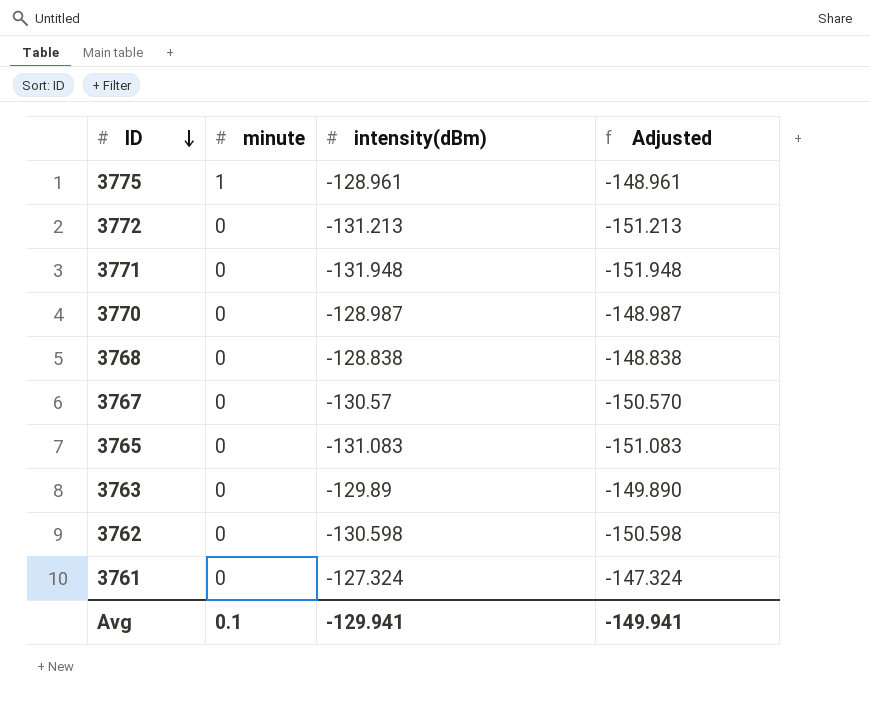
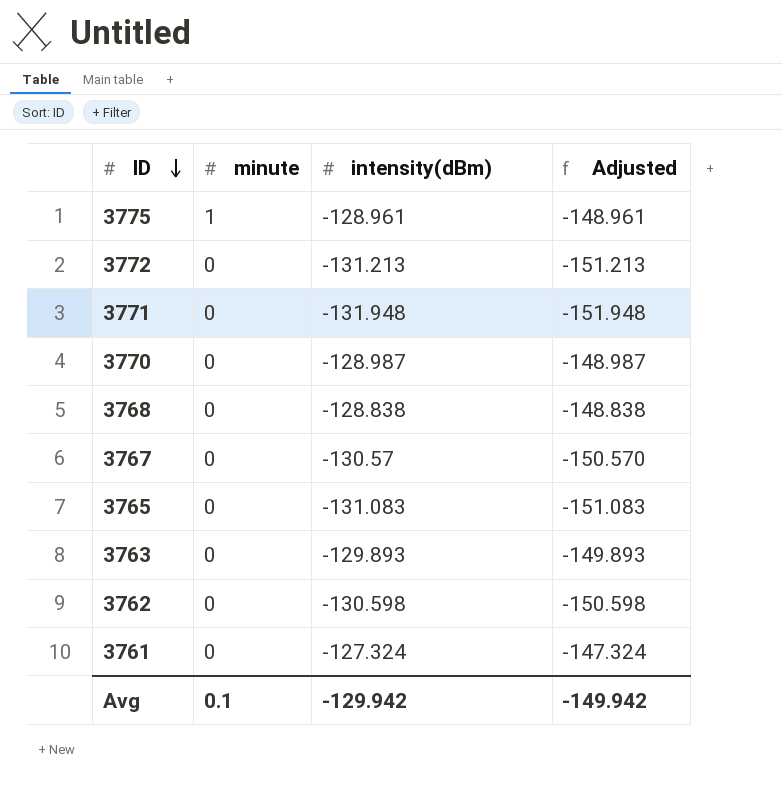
3763 | intensity(dBm): -129.89 -> -129.893
3763 | Adjusted: -149.890 -> -149.893
Avg | intensity(dBm): -129.941 -> -129.942
Avg | Adjusted: -149.941 -> -149.942

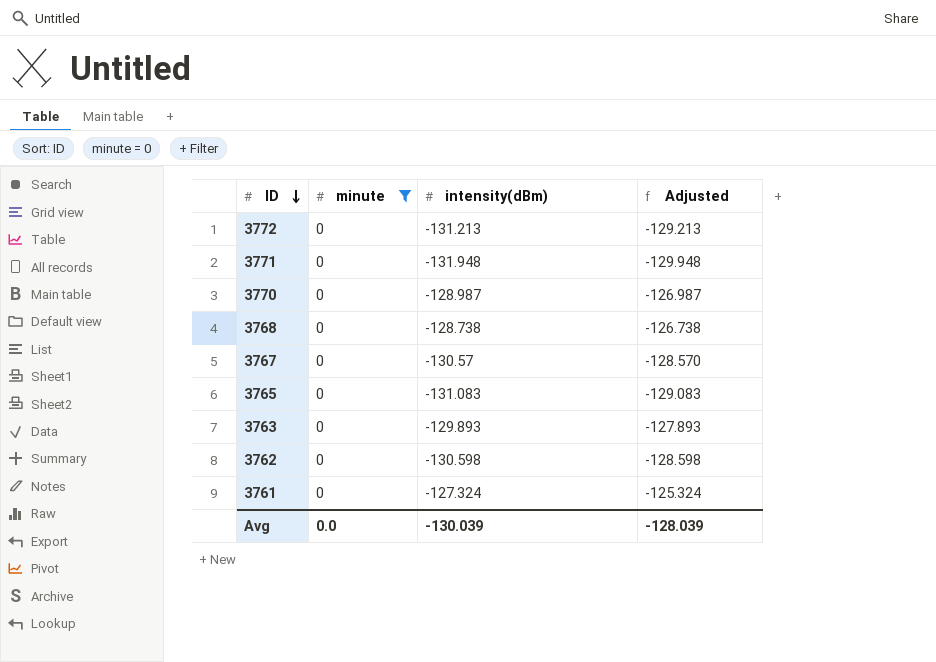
filter: none -> minute = 0
column Adjusted | formula: [intensity(dBm)] - 20 -> [intensity(dBm)] + 2
3768 | intensity(dBm): -128.838 -> -128.738
Avg | minute: 0.1 -> 0.0
Avg | intensity(dBm): -129.942 -> -130.039
Avg | Adjusted: -149.942 -> -128.039

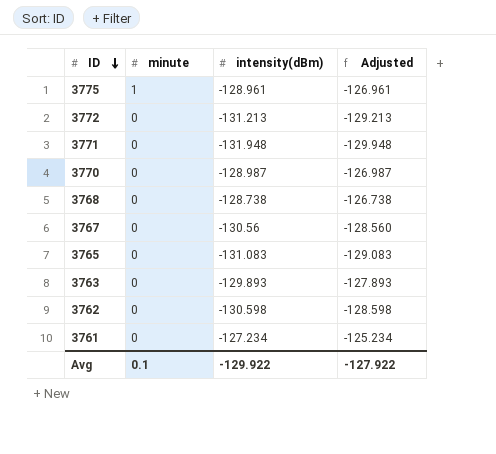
filter: minute = 0 -> none
3767 | intensity(dBm): -130.57 -> -130.56
3767 | Adjusted: -128.570 -> -128.560
3761 | intensity(dBm): -127.324 -> -127.234
3761 | Adjusted: -125.324 -> -125.234
Avg | minute: 0.0 -> 0.1
Avg | intensity(dBm): -130.039 -> -129.922
Avg | Adjusted: -128.039 -> -127.922

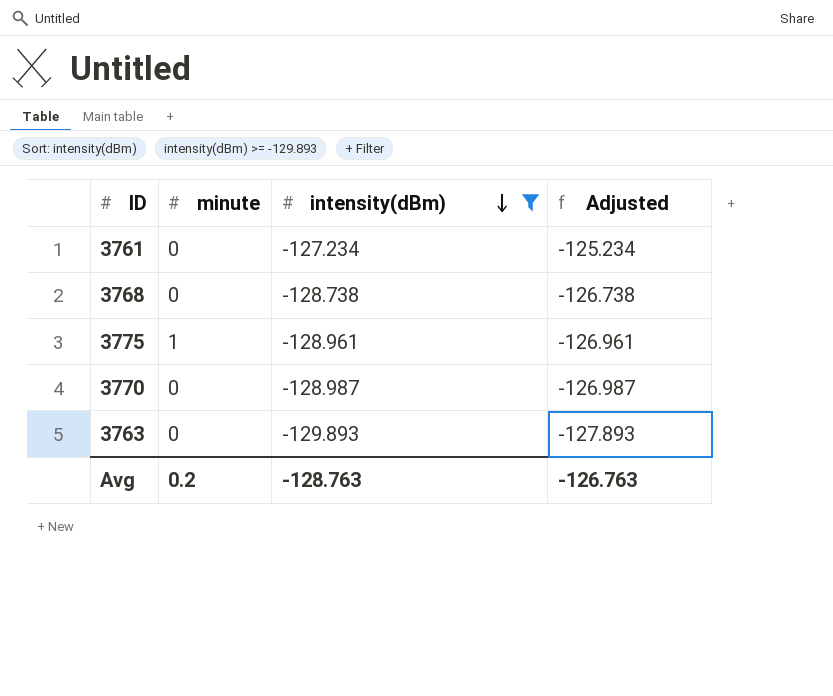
filter: none -> intensity(dBm) >= -129.893
row order: ID descending -> intensity(dBm) descending
Avg | minute: 0.1 -> 0.2
Avg | intensity(dBm): -129.922 -> -128.763
Avg | Adjusted: -127.922 -> -126.763

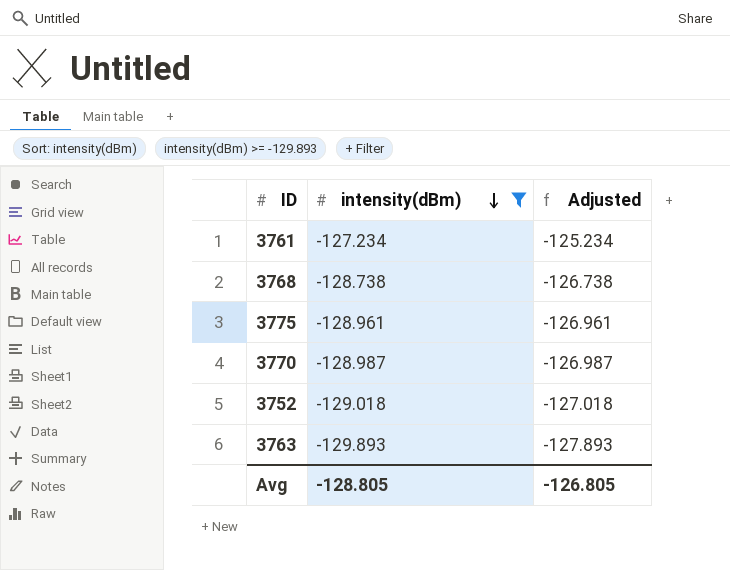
column minute | position: 2 -> none
row 3752: none -> -129.018 | -127.018
Avg | intensity(dBm): -128.763 -> -128.805
Avg | Adjusted: -126.763 -> -126.805

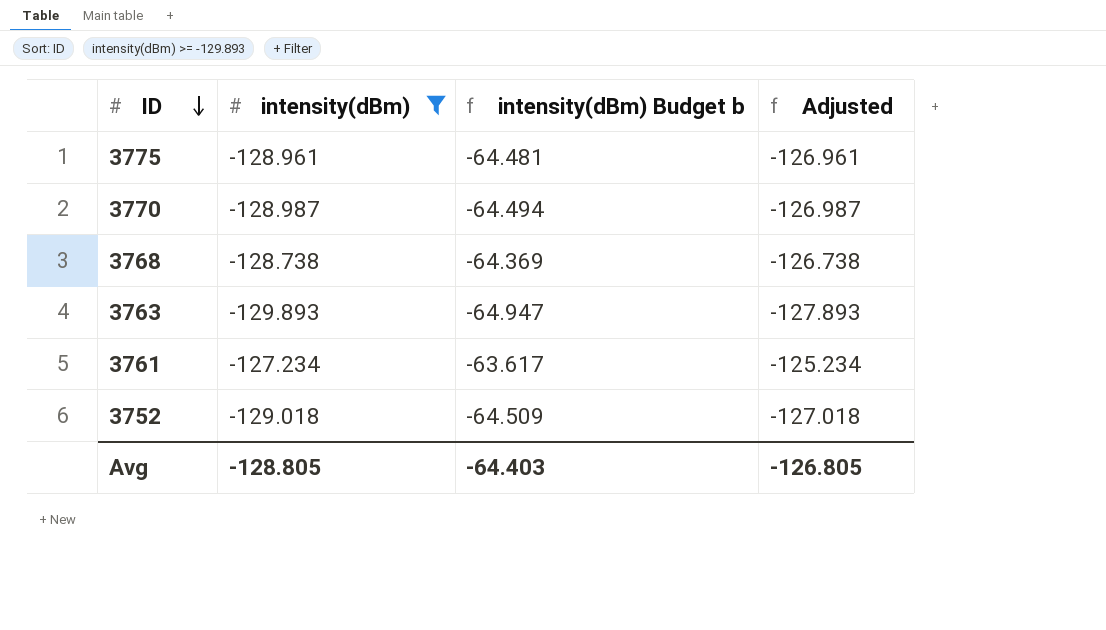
row order: intensity(dBm) descending -> ID descending
column intensity(dBm) Budget b | formula: none -> [intensity(dBm)] * 0.5

